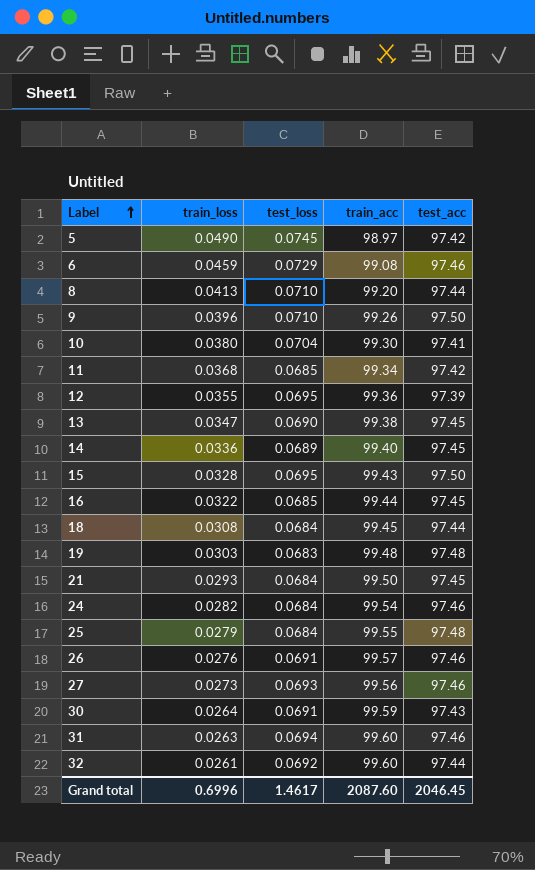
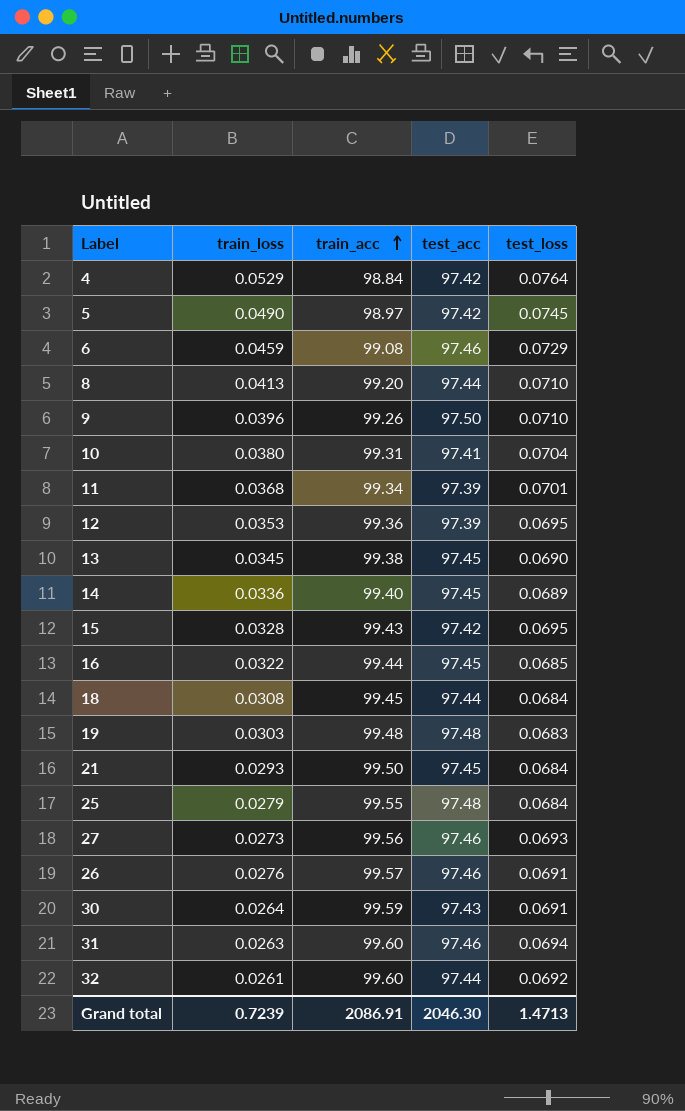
row order: Label ascending -> train_acc ascending
column test_loss | position: 3 -> 5
row 24: 0.0282 | 0.0684 | 99.54 | 97.46 -> none
row 4: none -> 0.0529 | 98.84 | 97.42 | 0.0764
10 | train_acc: 99.30 -> 99.31
11 | test_acc: 97.42 -> 97.39
11 | test_loss: 0.0685 -> 0.0701
12 | train_loss: 0.0355 -> 0.0353
13 | train_loss: 0.0347 -> 0.0345
15 | test_acc: 97.50 -> 97.42
Grand total | train_loss: 0.6996 -> 0.7239
Grand total | train_acc: 2087.60 -> 2086.91
Grand total | test_acc: 2046.45 -> 2046.30
Grand total | test_loss: 1.4617 -> 1.4713

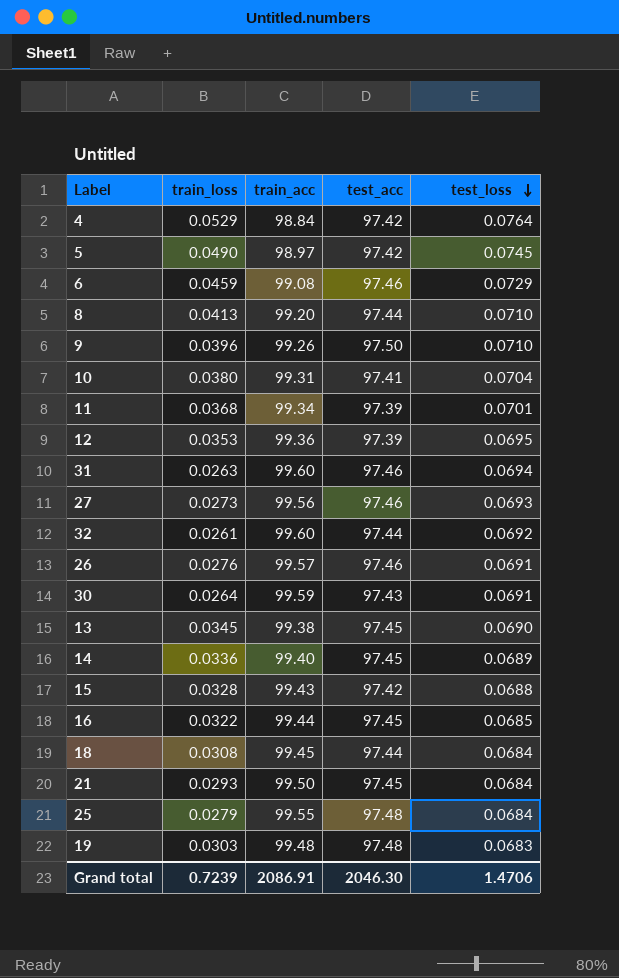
row order: train_acc ascending -> test_loss descending
15 | test_loss: 0.0695 -> 0.0688
Grand total | test_loss: 1.4713 -> 1.4706

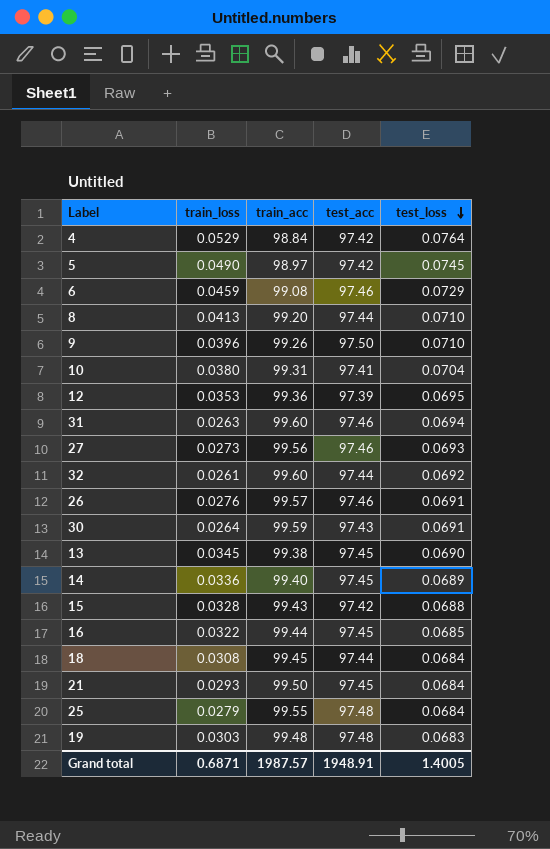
row 11: 0.0368 | 99.34 | 97.39 | 0.0701 -> none
Grand total | train_loss: 0.7239 -> 0.6871
Grand total | train_acc: 2086.91 -> 1987.57
Grand total | test_acc: 2046.30 -> 1948.91
Grand total | test_loss: 1.4706 -> 1.4005

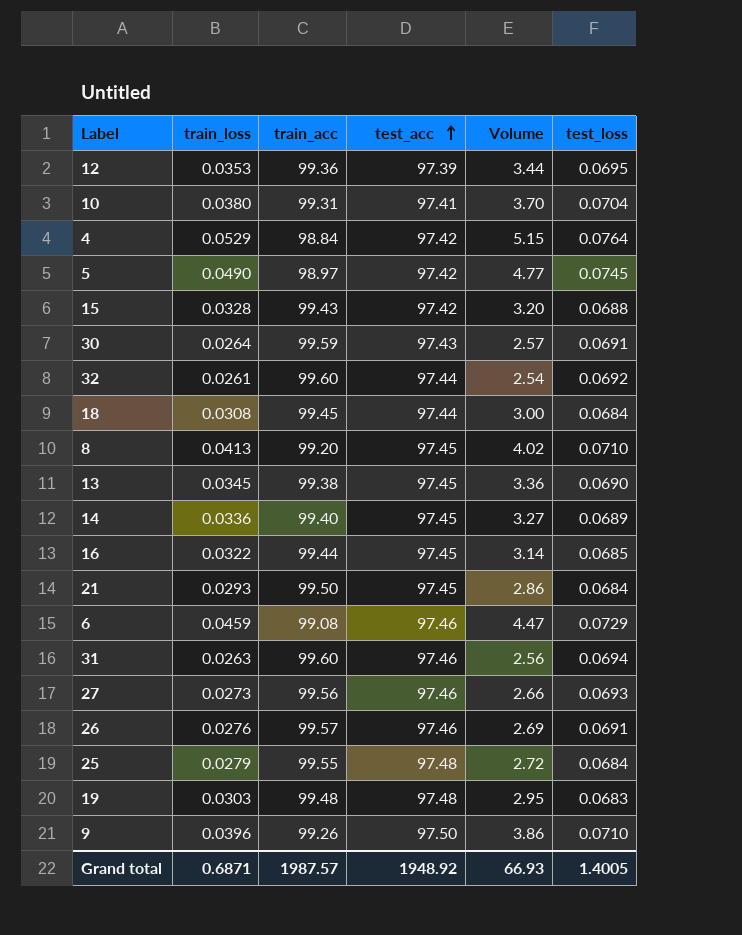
row order: test_loss descending -> test_acc ascending
column Volume | formula: none -> [train_loss] * [test_acc]
8 | test_acc: 97.44 -> 97.45
Grand total | test_acc: 1948.91 -> 1948.92

